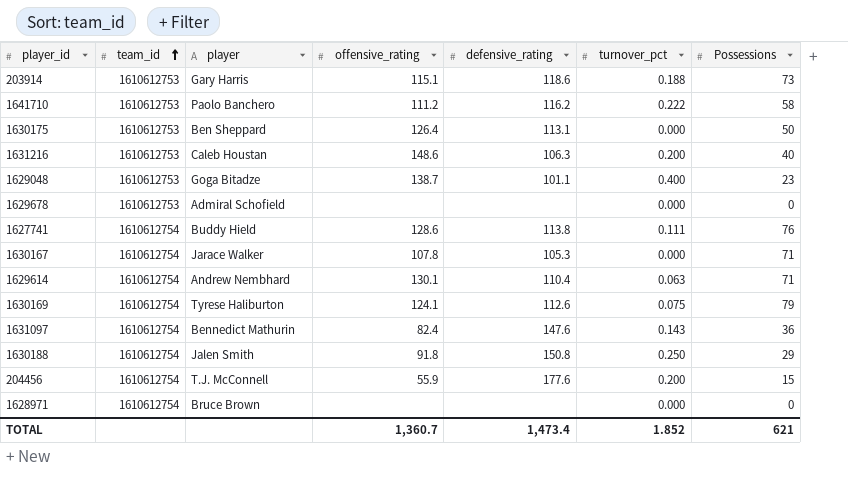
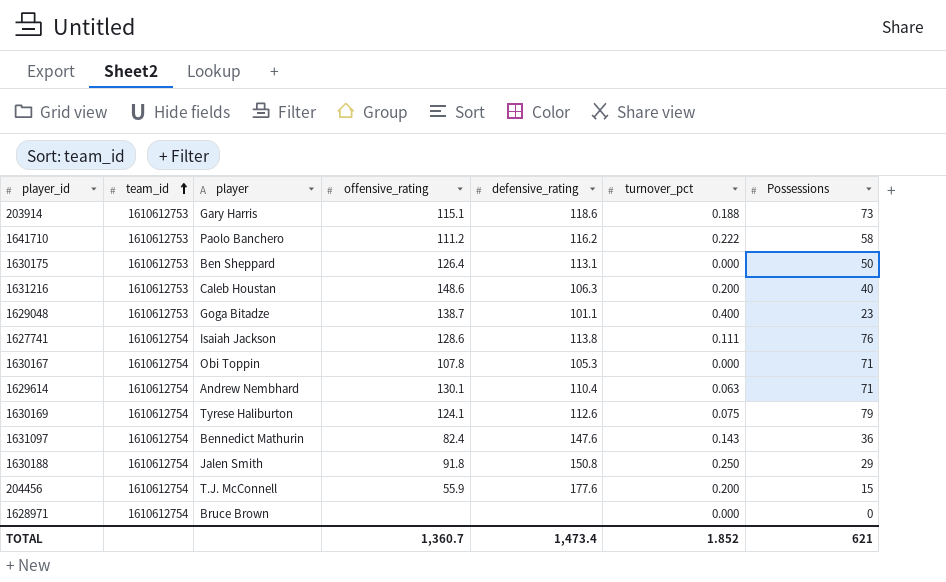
row 1629678: 1610612753 | Admiral Schofield | none | none | 0.000 | 0 -> none
1627741 | player: Buddy Hield -> Isaiah Jackson
1630167 | player: Jarace Walker -> Obi Toppin

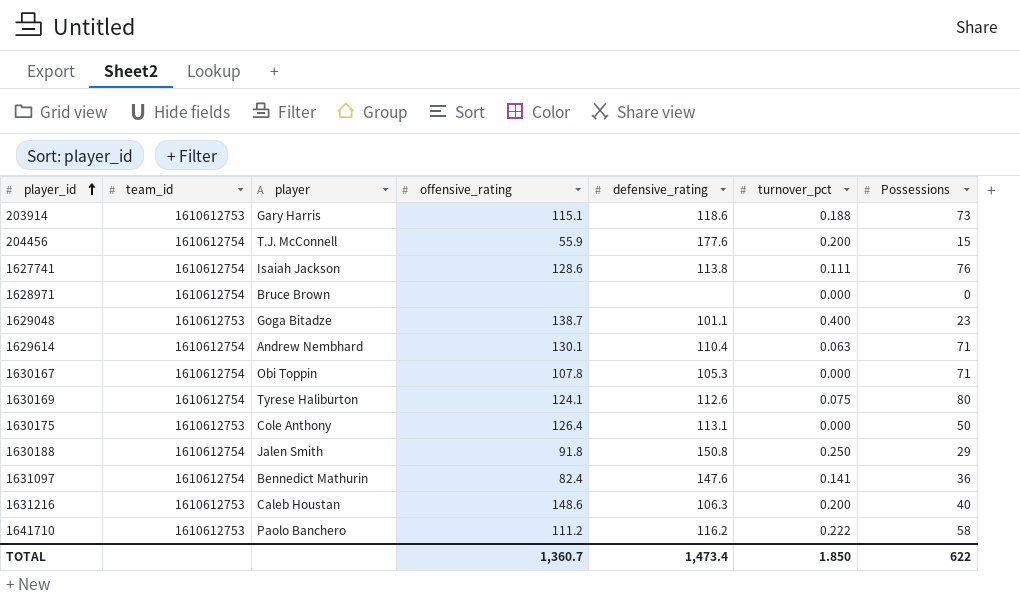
row order: team_id ascending -> player_id ascending
1630169 | Possessions: 79 -> 80
1630175 | player: Ben Sheppard -> Cole Anthony
1631097 | turnover_pct: 0.143 -> 0.141
TOTAL | turnover_pct: 1.852 -> 1.850
TOTAL | Possessions: 621 -> 622

